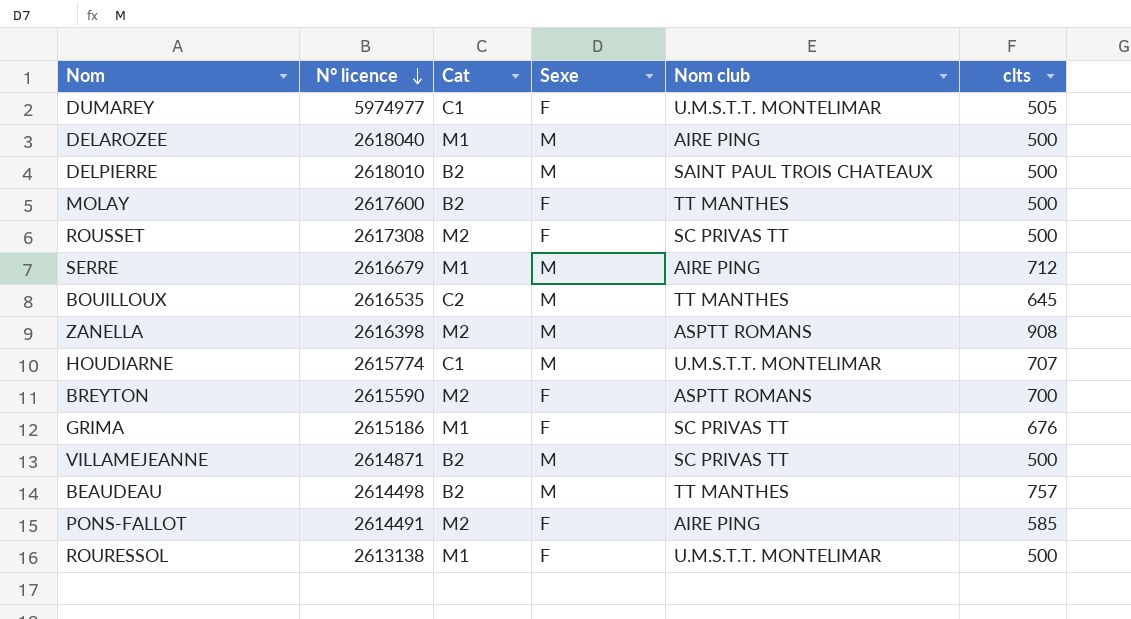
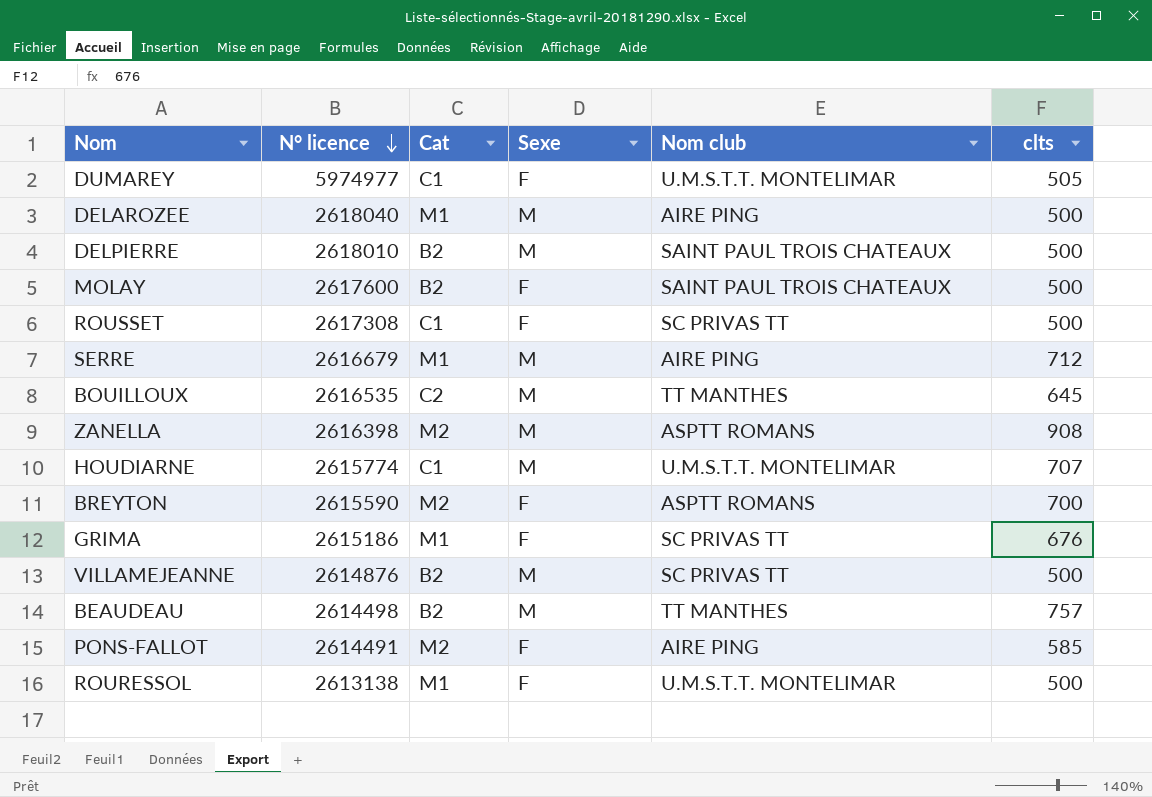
MOLAY | Nom club: TT MANTHES -> SAINT PAUL TROIS CHATEAUX
ROUSSET | Cat: M2 -> C1
VILLAMEJEANNE | N° licence: 2614871 -> 2614876

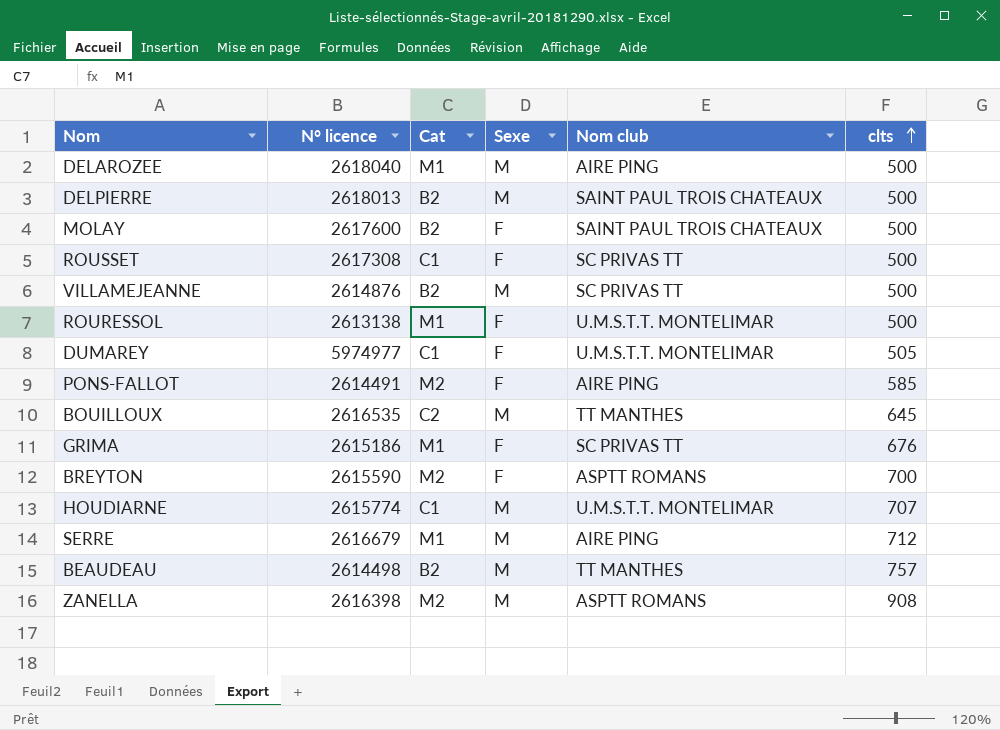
row order: N° licence descending -> clts ascending
DELPIERRE | N° licence: 2618010 -> 2618013

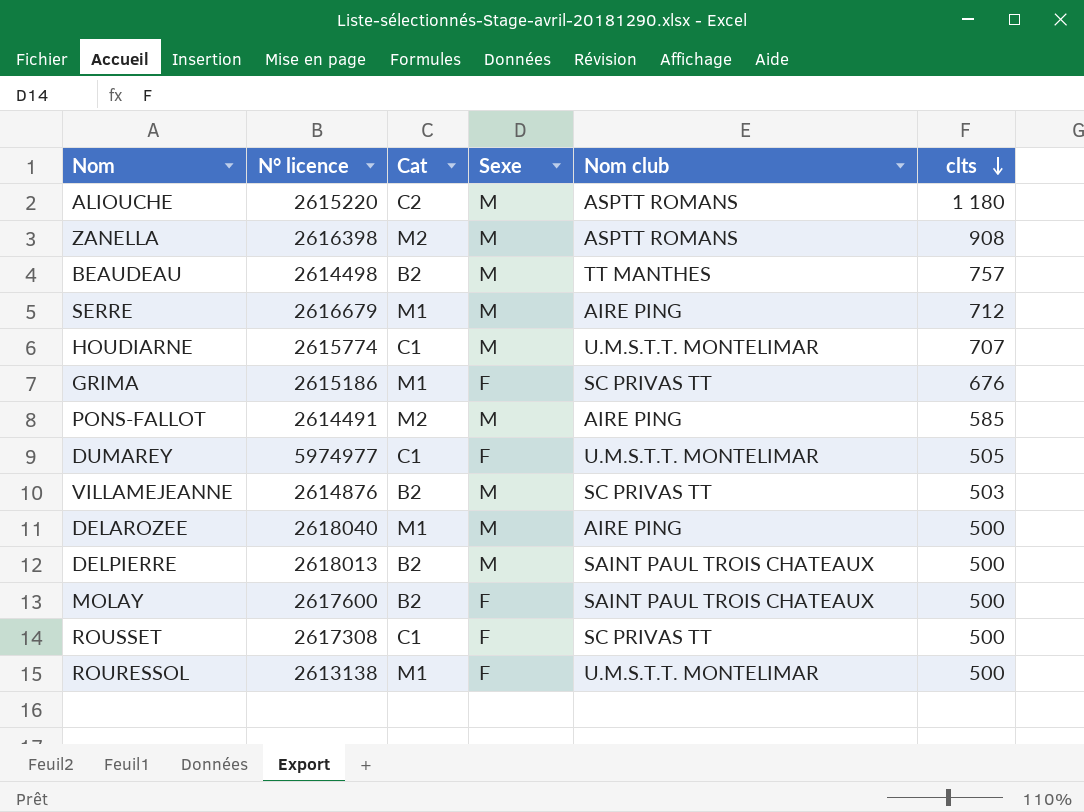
row order: clts ascending -> clts descending
row BOUILLOUX: 2616535 | C2 | M | TT MANTHES | 645 -> none
row BREYTON: 2615590 | M2 | F | ASPTT ROMANS | 700 -> none
row ALIOUCHE: none -> 2615220 | C2 | M | ASPTT ROMANS | 1 180
PONS-FALLOT | Sexe: F -> M
VILLAMEJEANNE | clts: 500 -> 503

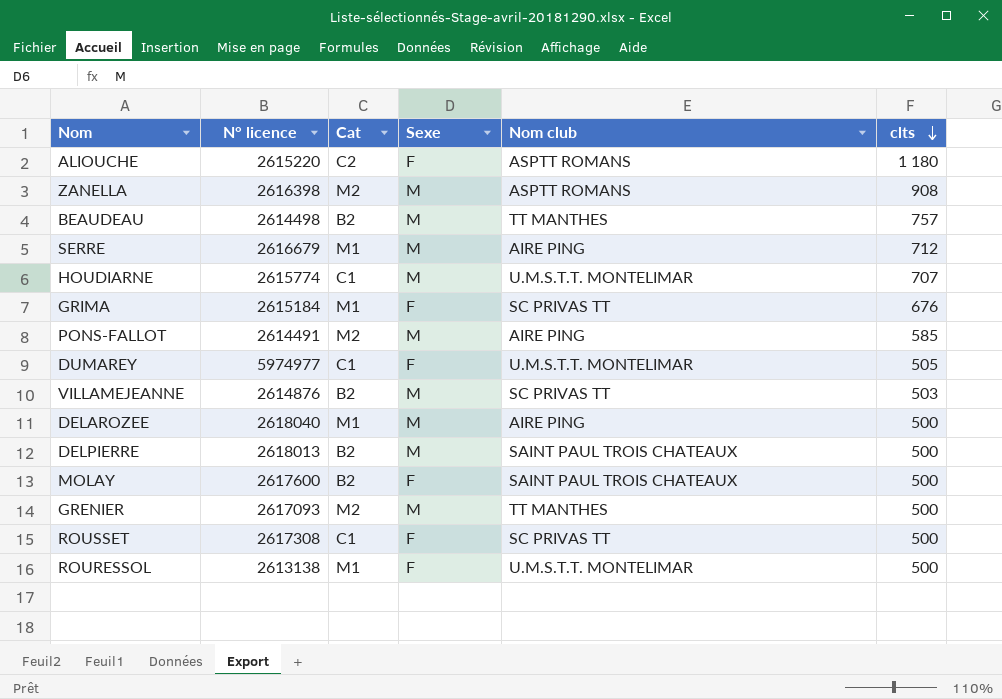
ALIOUCHE | Sexe: M -> F
GRIMA | N° licence: 2615186 -> 2615184
row GRENIER: none -> 2617093 | M2 | M | TT MANTHES | 500

